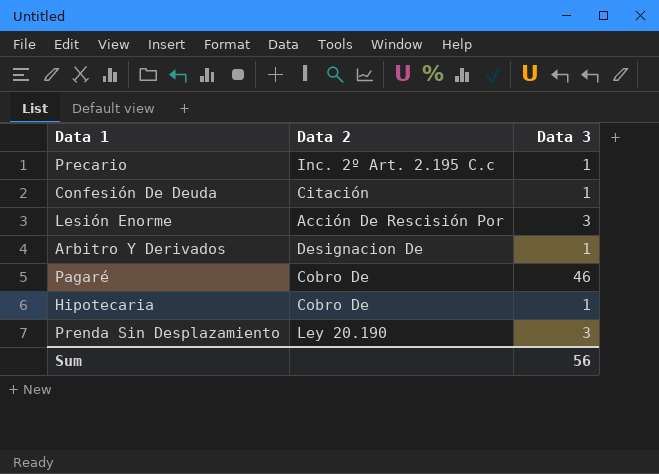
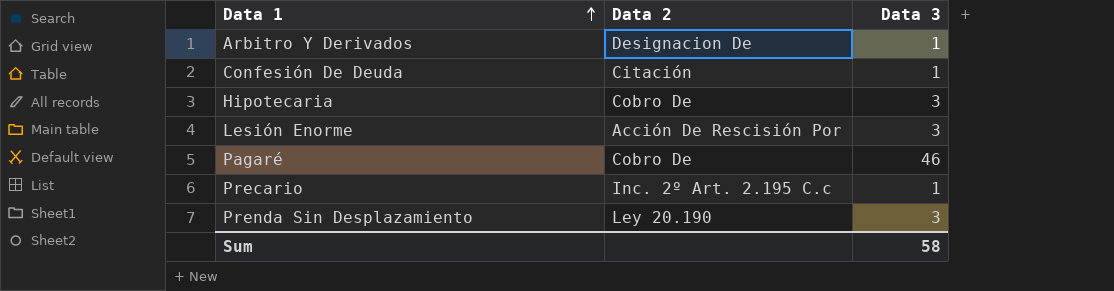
row order: none -> Data 1 ascending
Hipotecaria | Data 3: 1 -> 3
Sum | Data 3: 56 -> 58

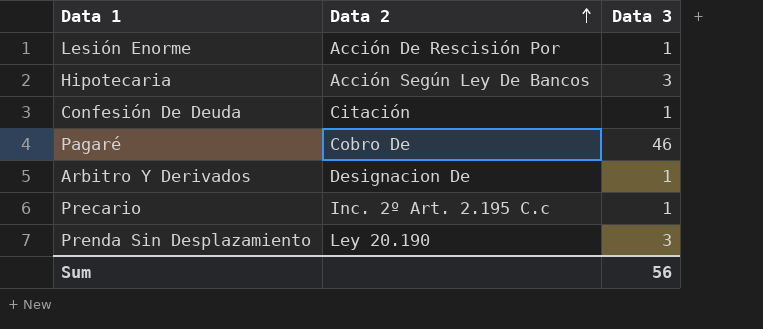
row order: Data 1 ascending -> Data 2 ascending
Lesión Enorme | Data 3: 3 -> 1
Hipotecaria | Data 2: Cobro De -> Acción Según Ley De Bancos
Sum | Data 3: 58 -> 56

